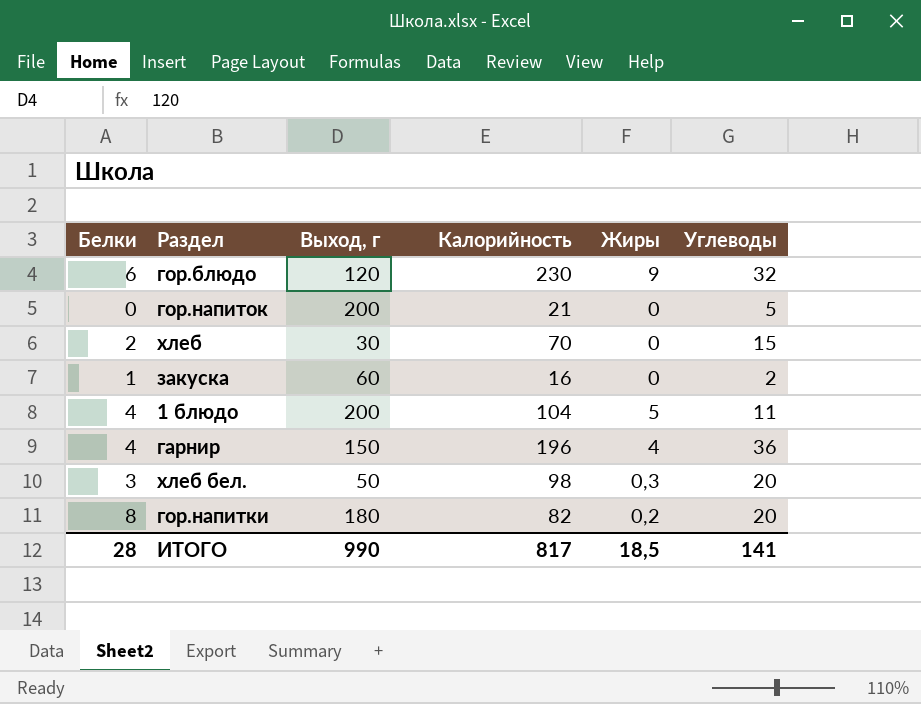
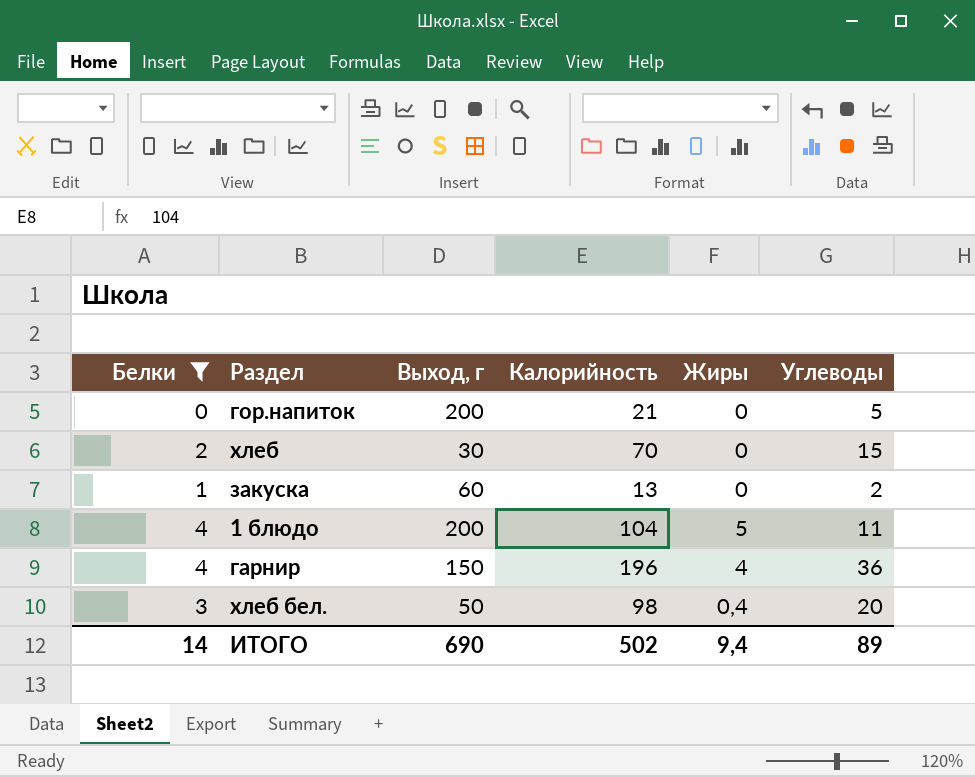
filter: none -> Белки <= 4
закуска | Калорийность: 16 -> 13
хлеб бел. | Жиры: 0,3 -> 0,4
ИТОГО | Белки: 28 -> 14
ИТОГО | Выход, г: 990 -> 690
ИТОГО | Калорийность: 817 -> 502
ИТОГО | Жиры: 18,5 -> 9,4
ИТОГО | Углеводы: 141 -> 89

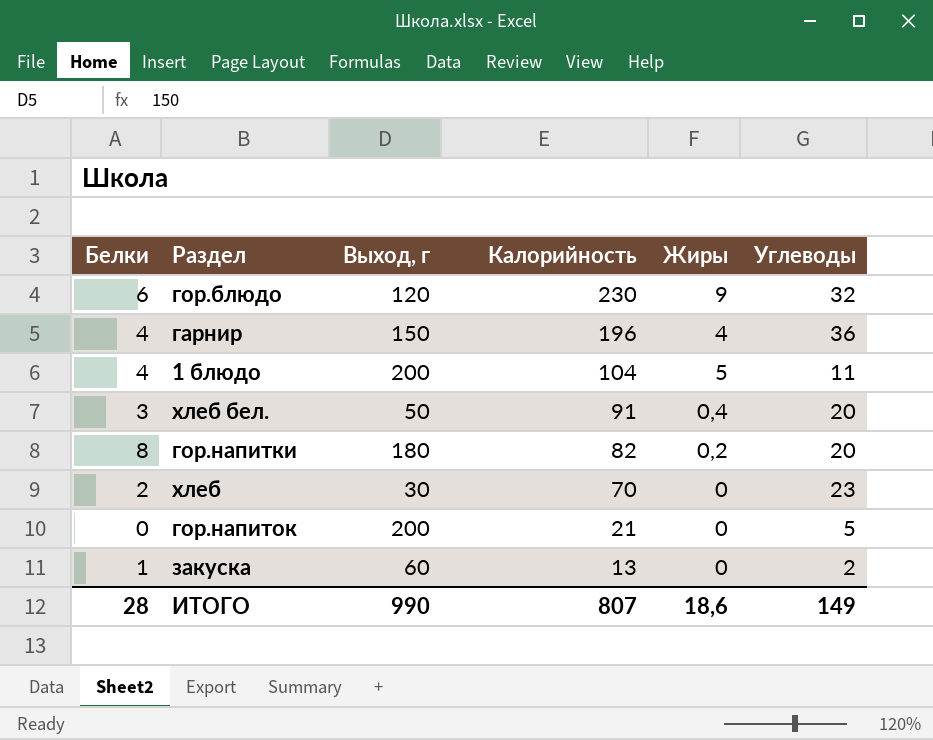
filter: Белки <= 4 -> none
row order: none -> Калорийность descending
хлеб бел. | Калорийность: 98 -> 91
хлеб | Углеводы: 15 -> 23
ИТОГО | Белки: 14 -> 28
ИТОГО | Выход, г: 690 -> 990
ИТОГО | Калорийность: 502 -> 807
ИТОГО | Жиры: 9,4 -> 18,6
ИТОГО | Углеводы: 89 -> 149

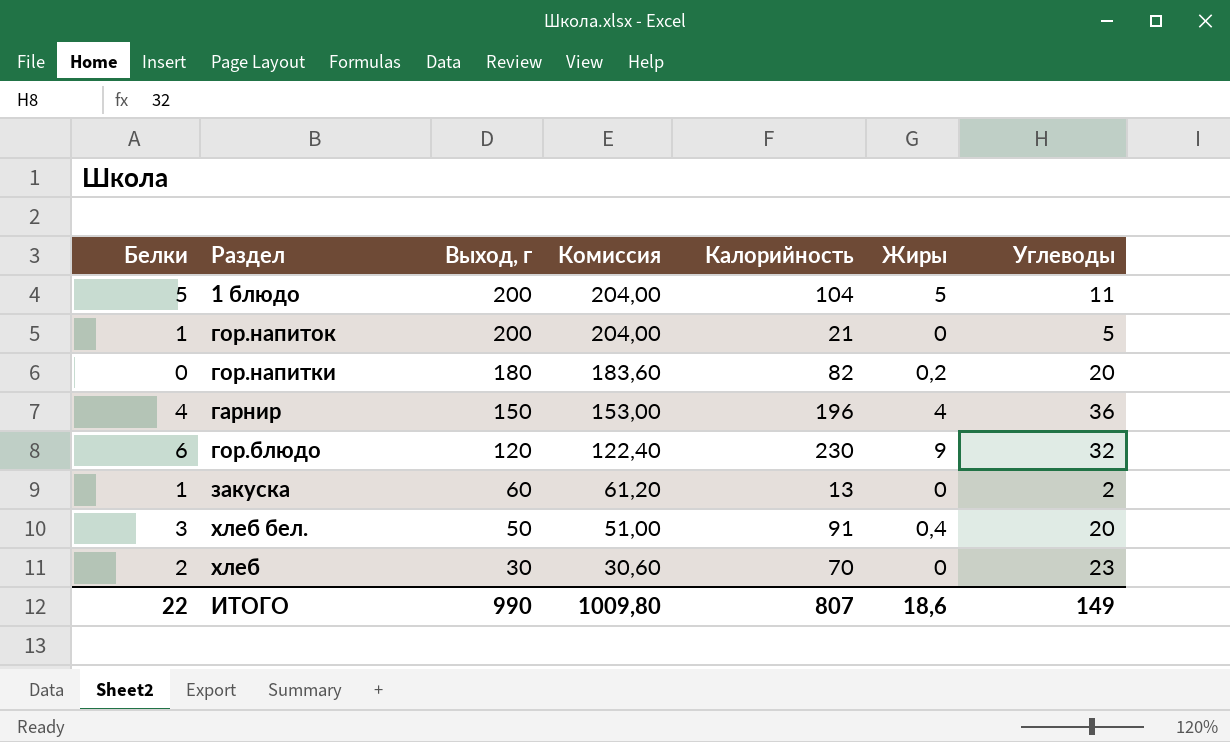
row order: Калорийность descending -> Выход, г descending
column Комиссия | formula: none -> [Выход, г] * 1,02
1 блюдо | Белки: 4 -> 5
гор.напиток | Белки: 0 -> 1
гор.напитки | Белки: 8 -> 0
ИТОГО | Белки: 28 -> 22

